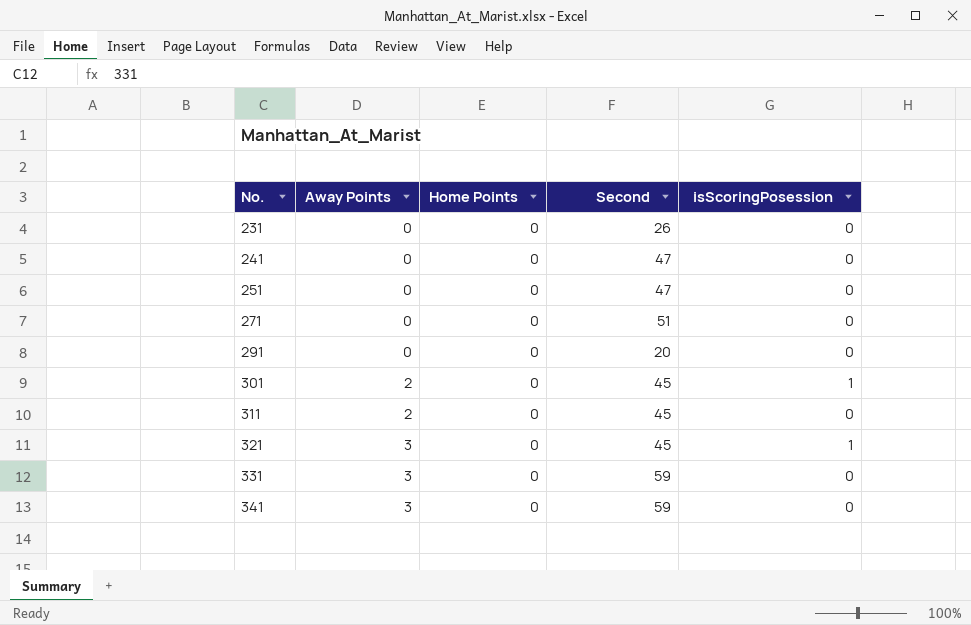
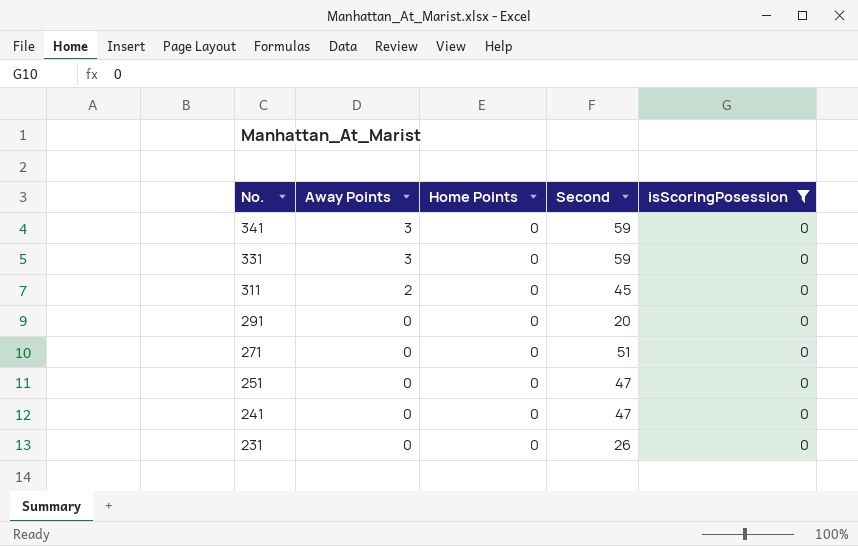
filter: none -> isScoringPosession = 0
row order: No. ascending -> No. descending

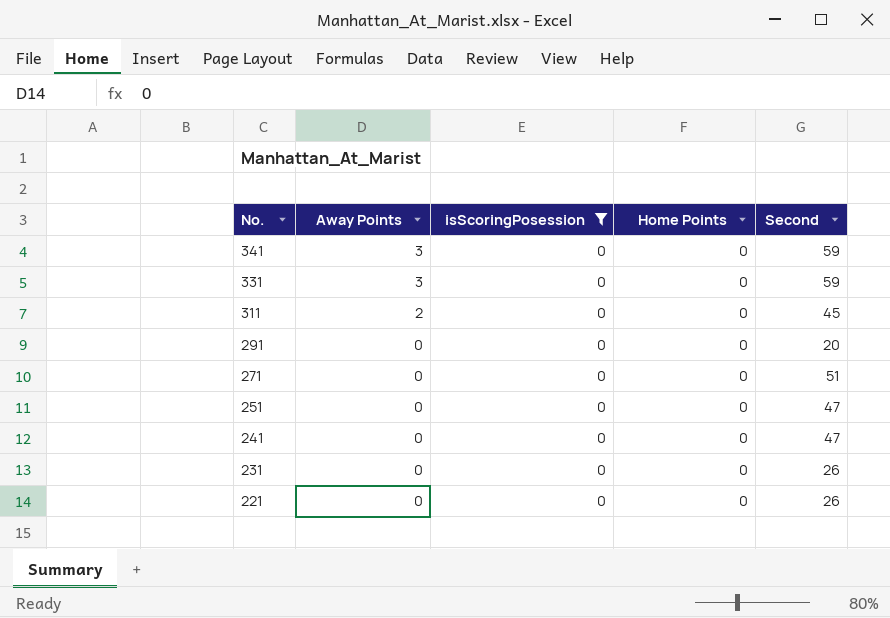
column isScoringPosession | position: 5 -> 3
row 221: none -> 0 | 0 | 0 | 26

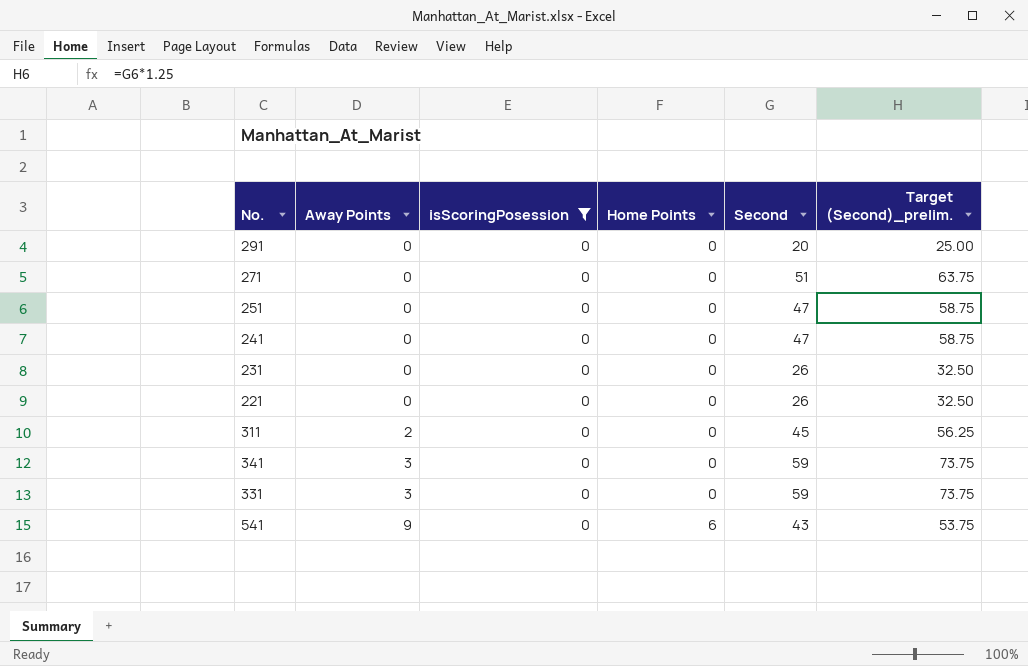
row order: No. descending -> Away Points ascending
column Target (Second)_prelim. | formula: none -> [Second] * 1.25
row 541: none -> 9 | 0 | 6 | 43 | 53.75

